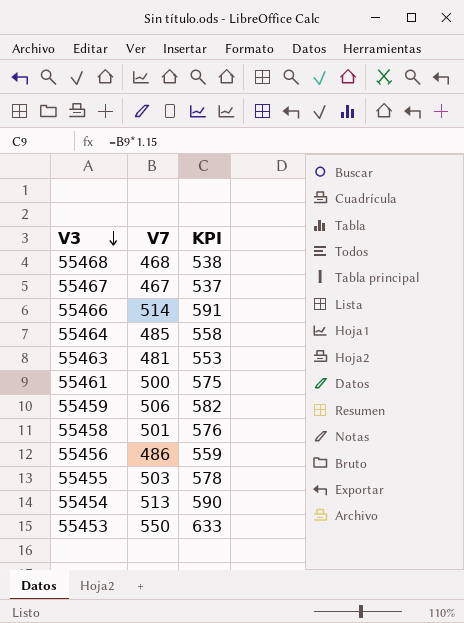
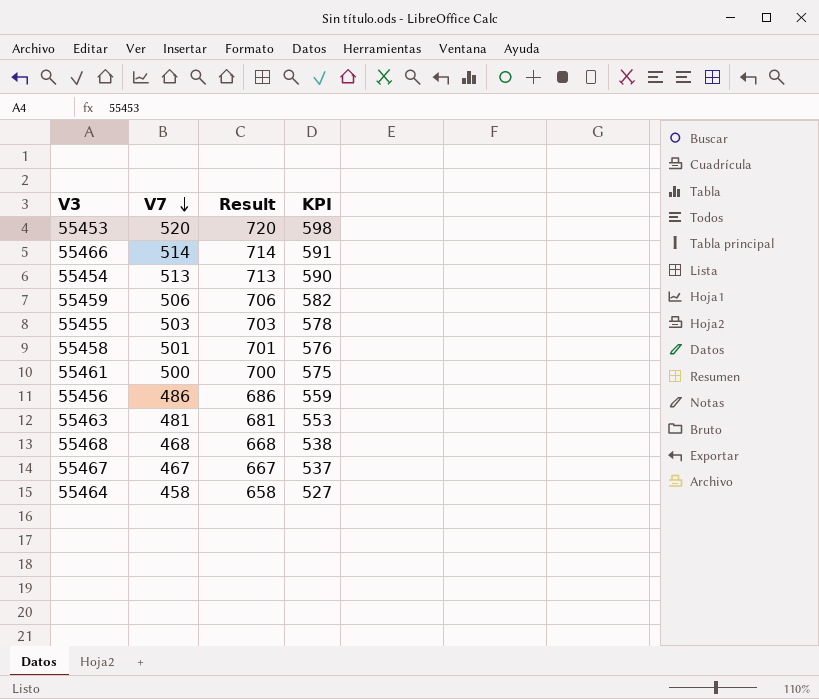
row order: V3 descending -> V7 descending
column Result | formula: none -> [V7] + 200
55453 | V7: 550 -> 520
55453 | KPI: 633 -> 598
55464 | V7: 485 -> 458
55464 | KPI: 558 -> 527

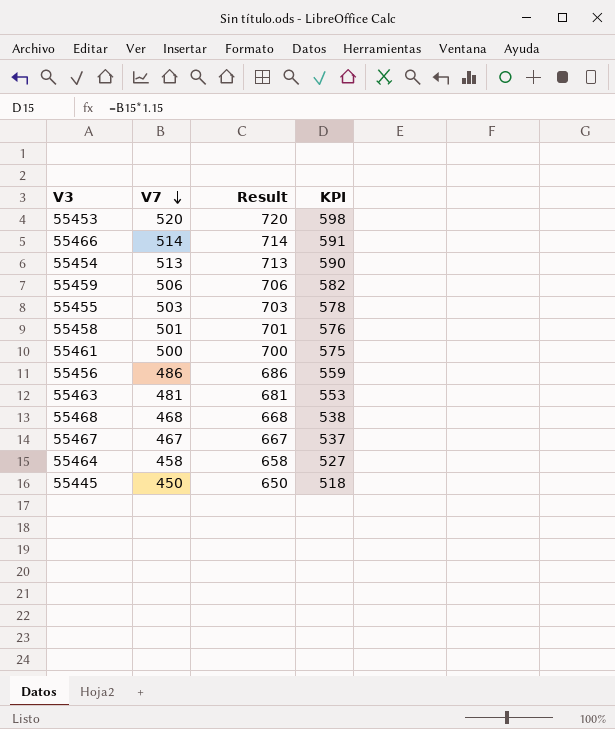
row 55445: none -> 450 | 650 | 518

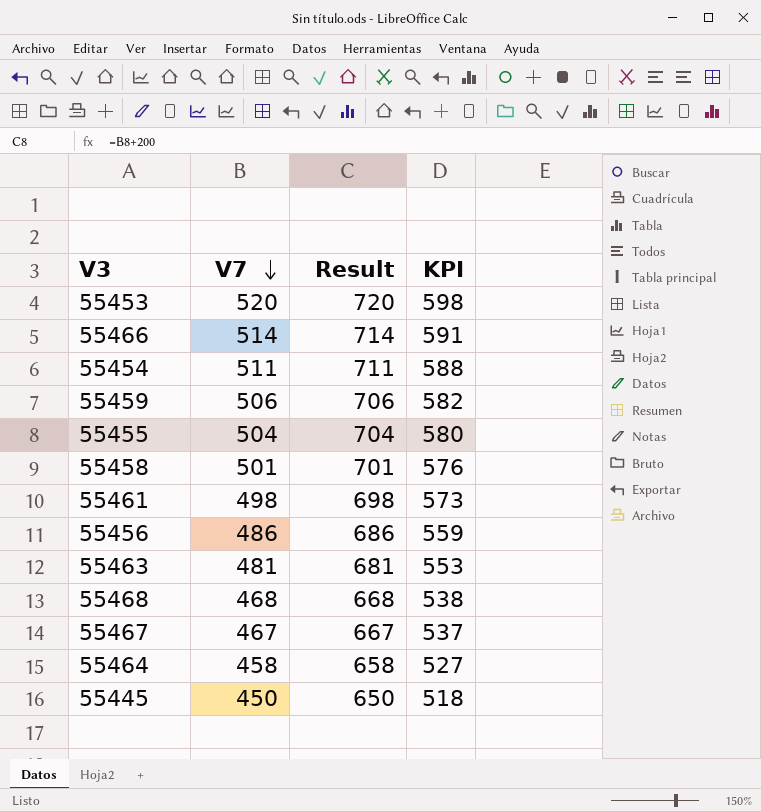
55454 | V7: 513 -> 511
55454 | Result: 713 -> 711
55454 | KPI: 590 -> 588
55455 | V7: 503 -> 504
55455 | Result: 703 -> 704
55455 | KPI: 578 -> 580
55461 | V7: 500 -> 498
55461 | Result: 700 -> 698
55461 | KPI: 575 -> 573

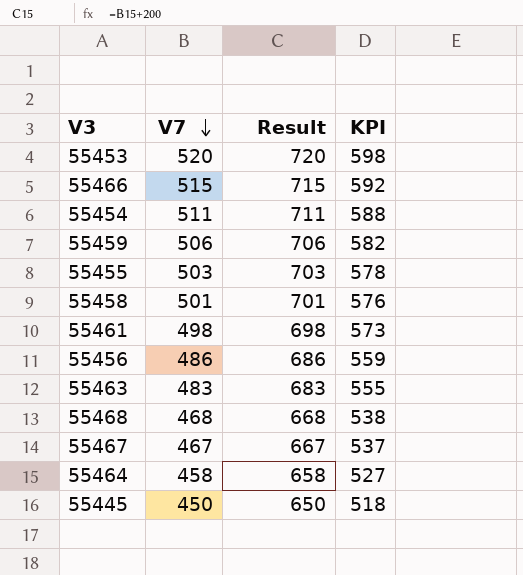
55466 | V7: 514 -> 515
55466 | Result: 714 -> 715
55466 | KPI: 591 -> 592
55455 | V7: 504 -> 503
55455 | Result: 704 -> 703
55455 | KPI: 580 -> 578
55463 | V7: 481 -> 483
55463 | Result: 681 -> 683
55463 | KPI: 553 -> 555

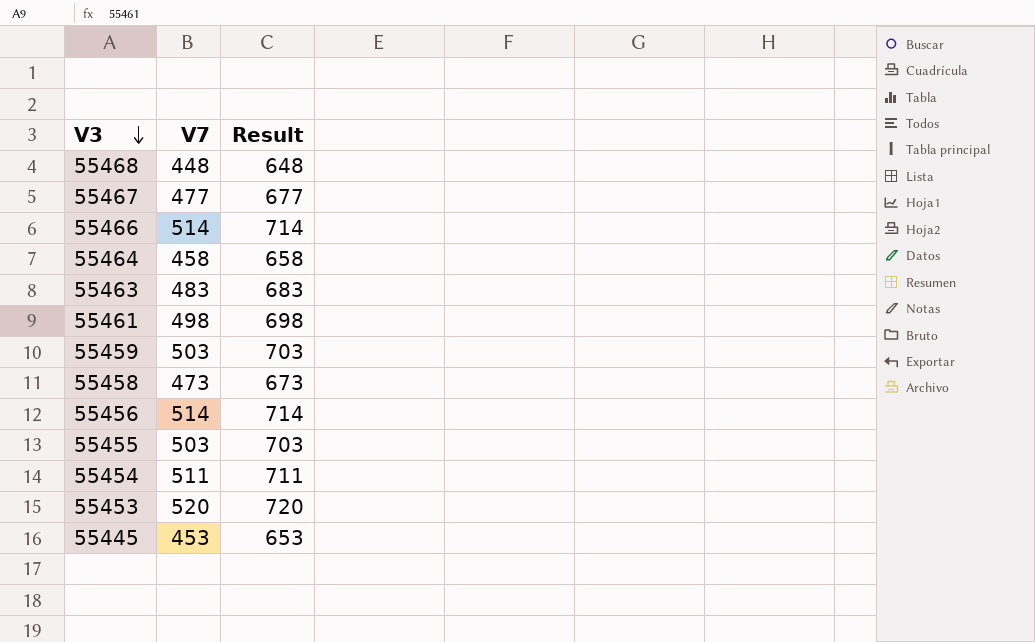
row order: V7 descending -> V3 descending
column KPI | formula: [V7] * 1.15 -> none
55468 | V7: 468 -> 448
55468 | Result: 668 -> 648
55467 | V7: 467 -> 477
55467 | Result: 667 -> 677
55466 | V7: 515 -> 514
55466 | Result: 715 -> 714
55459 | V7: 506 -> 503
55459 | Result: 706 -> 703
55458 | V7: 501 -> 473
55458 | Result: 701 -> 673
55456 | V7: 486 -> 514
55456 | Result: 686 -> 714
55445 | V7: 450 -> 453
55445 | Result: 650 -> 653

